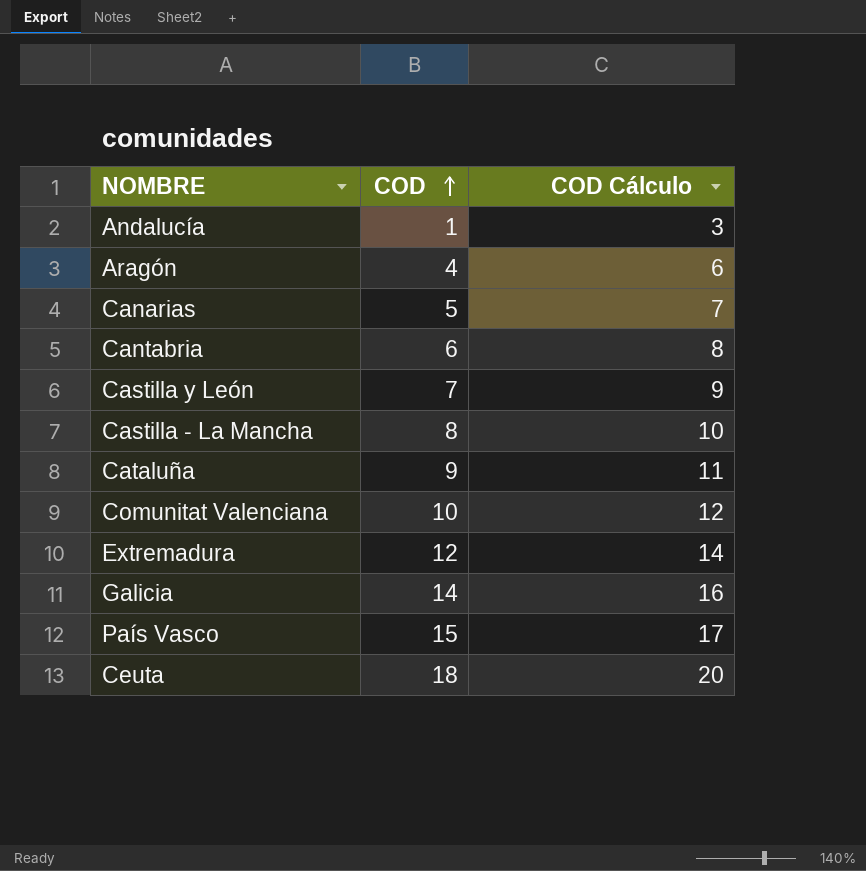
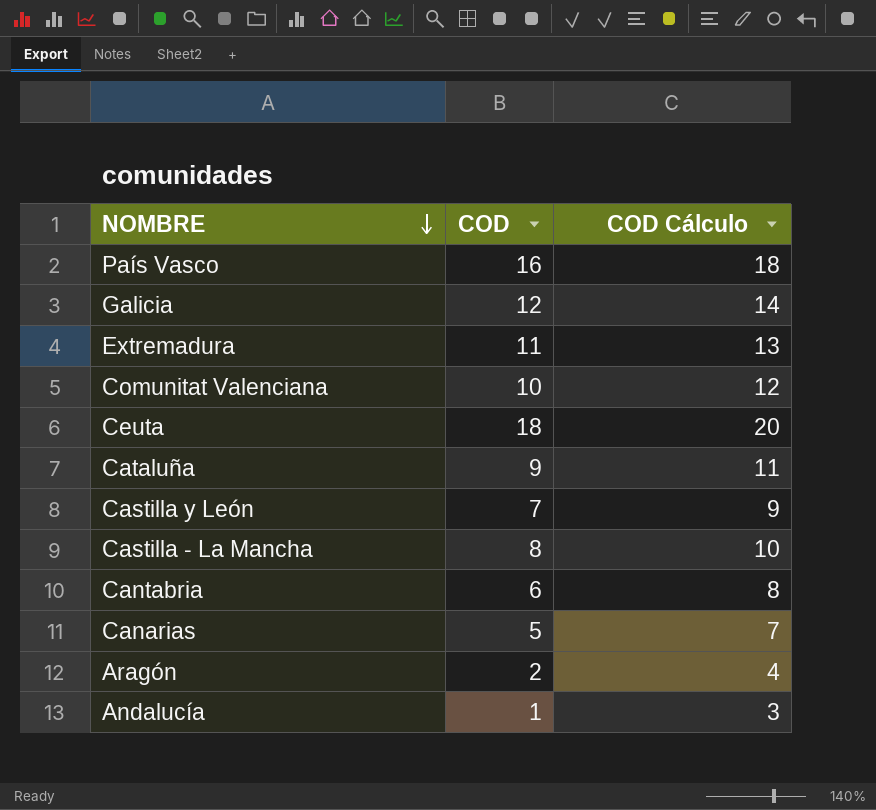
row order: COD ascending -> NOMBRE descending
País Vasco | COD: 15 -> 16
País Vasco | COD Cálculo: 17 -> 18
Galicia | COD: 14 -> 12
Galicia | COD Cálculo: 16 -> 14
Extremadura | COD: 12 -> 11
Extremadura | COD Cálculo: 14 -> 13
Aragón | COD: 4 -> 2
Aragón | COD Cálculo: 6 -> 4

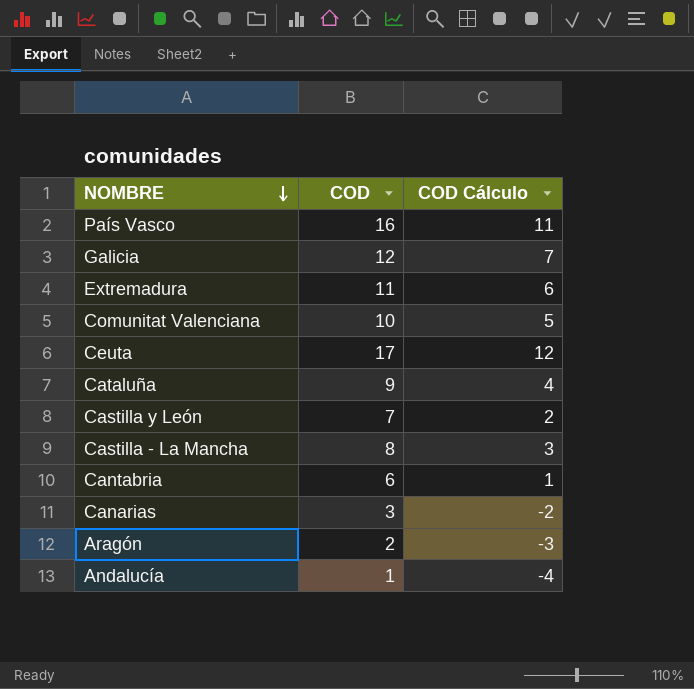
column COD Cálculo | formula: [COD] + 2 -> [COD] - 5
Ceuta | COD: 18 -> 17
Canarias | COD: 5 -> 3

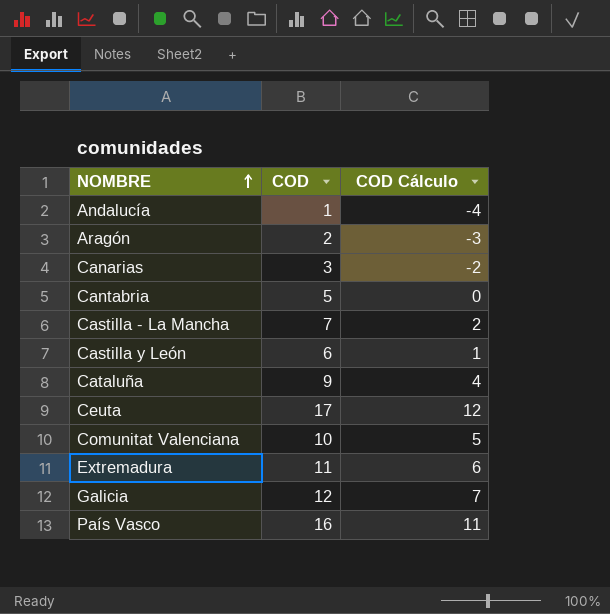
row order: NOMBRE descending -> NOMBRE ascending
Cantabria | COD: 6 -> 5
Cantabria | COD Cálculo: 1 -> 0
Castilla - La Mancha | COD: 8 -> 7
Castilla - La Mancha | COD Cálculo: 3 -> 2
Castilla y León | COD: 7 -> 6
Castilla y León | COD Cálculo: 2 -> 1

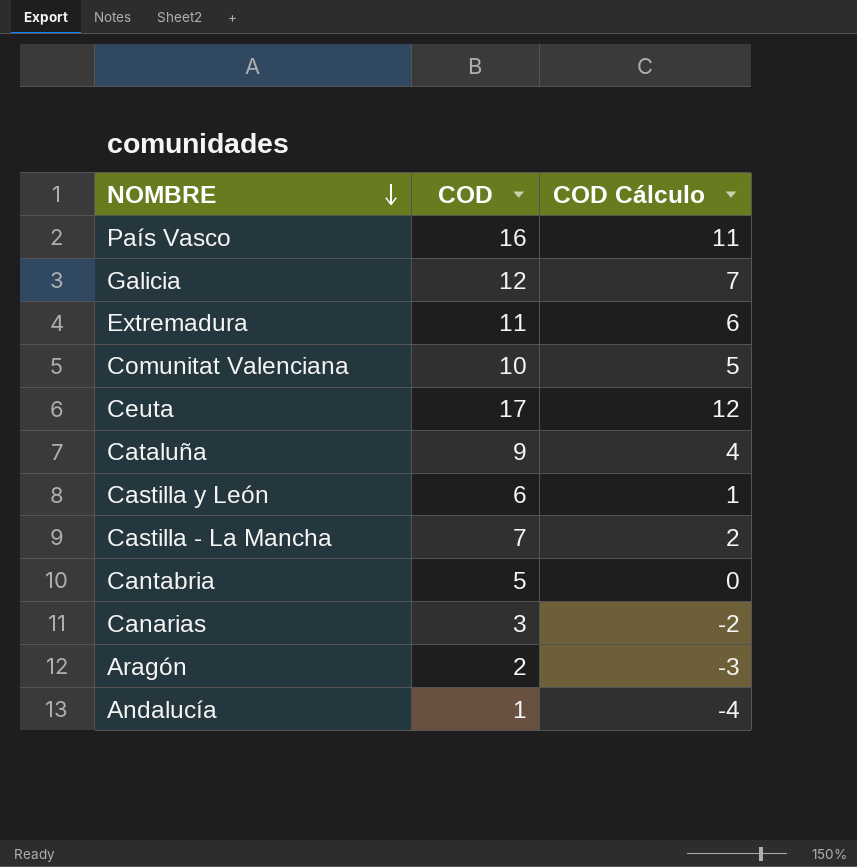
row order: NOMBRE ascending -> NOMBRE descending

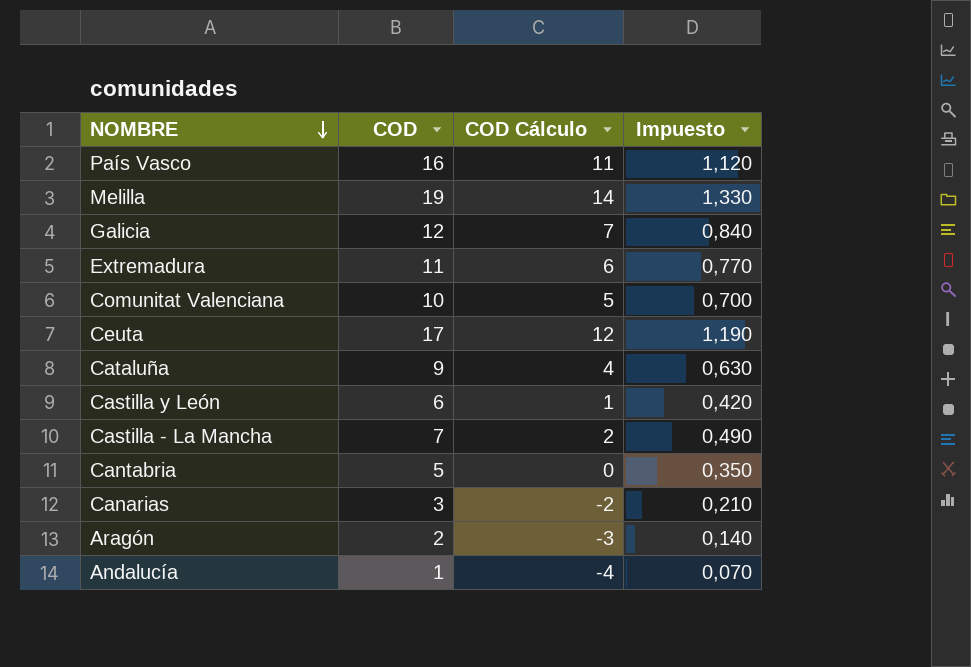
column Impuesto | formula: none -> [COD] * 0,07
row Melilla: none -> 19 | 14 | 1,330

